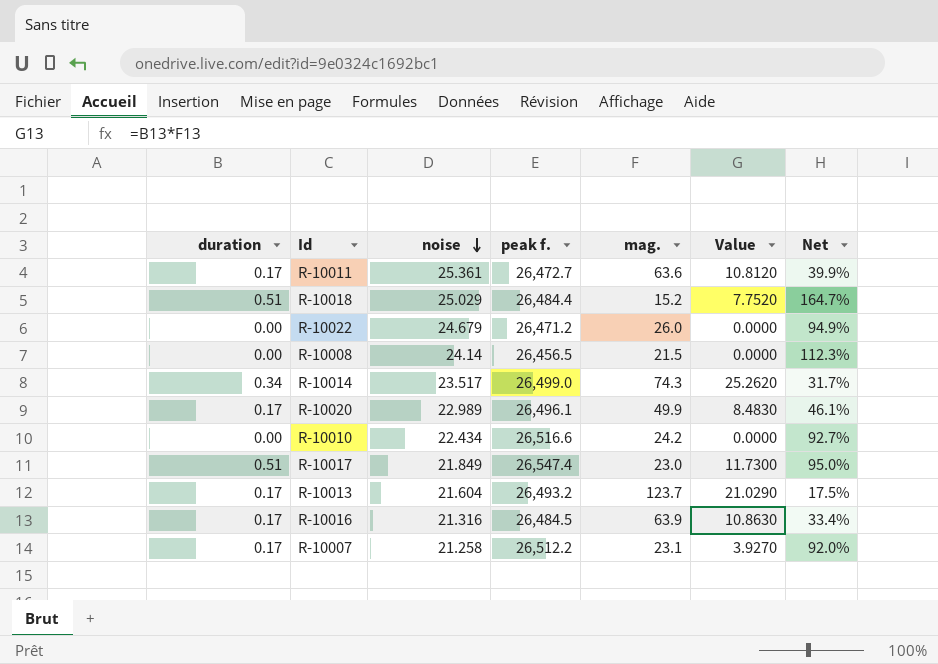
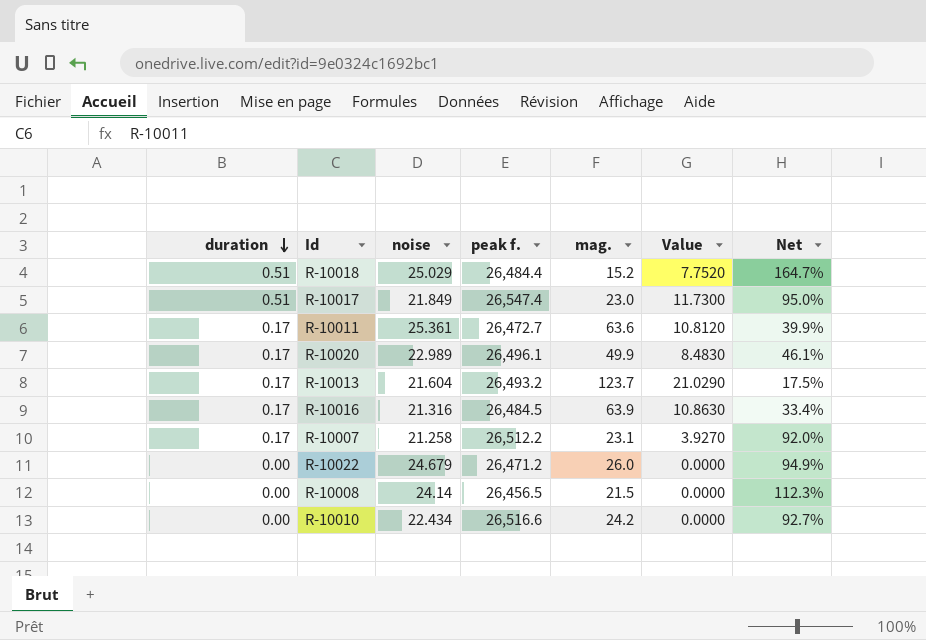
row order: noise descending -> duration descending
row R-10014: 0.34 | 23.517 | 26,499.0 | 74.3 | 25.2620 | 31.7% -> none

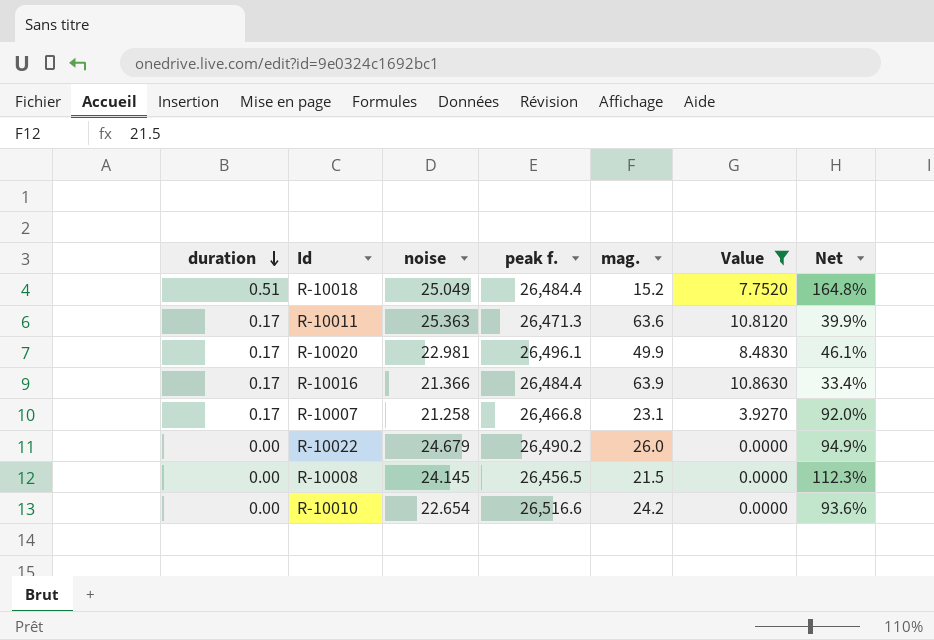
filter: none -> Value <= 10.8630
R-10018 | noise: 25.029 -> 25.049
R-10018 | Net: 164.7% -> 164.8%
R-10011 | noise: 25.361 -> 25.363
R-10011 | peak f.: 26,472.7 -> 26,471.3
R-10020 | noise: 22.989 -> 22.981
R-10016 | noise: 21.316 -> 21.366
R-10016 | peak f.: 26,484.5 -> 26,484.4
R-10007 | peak f.: 26,512.2 -> 26,466.8
R-10022 | peak f.: 26,471.2 -> 26,490.2
R-10008 | noise: 24.14 -> 24.145
R-10010 | noise: 22.434 -> 22.654
R-10010 | Net: 92.7% -> 93.6%

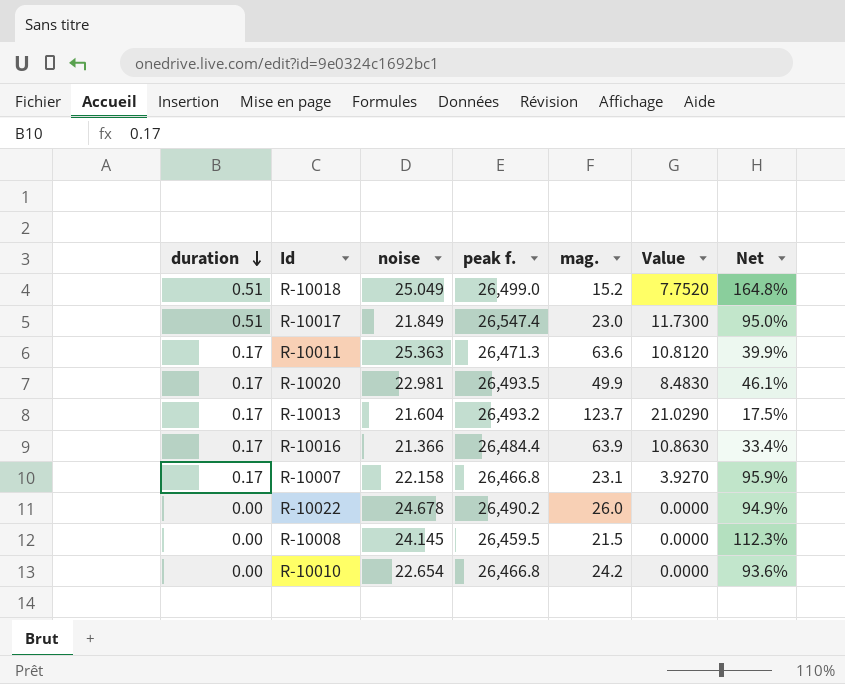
filter: Value <= 10.8630 -> none
R-10018 | peak f.: 26,484.4 -> 26,499.0
R-10020 | peak f.: 26,496.1 -> 26,493.5
R-10007 | noise: 21.258 -> 22.158
R-10007 | Net: 92.0% -> 95.9%
R-10022 | noise: 24.679 -> 24.678
R-10008 | peak f.: 26,456.5 -> 26,459.5
R-10010 | peak f.: 26,516.6 -> 26,466.8

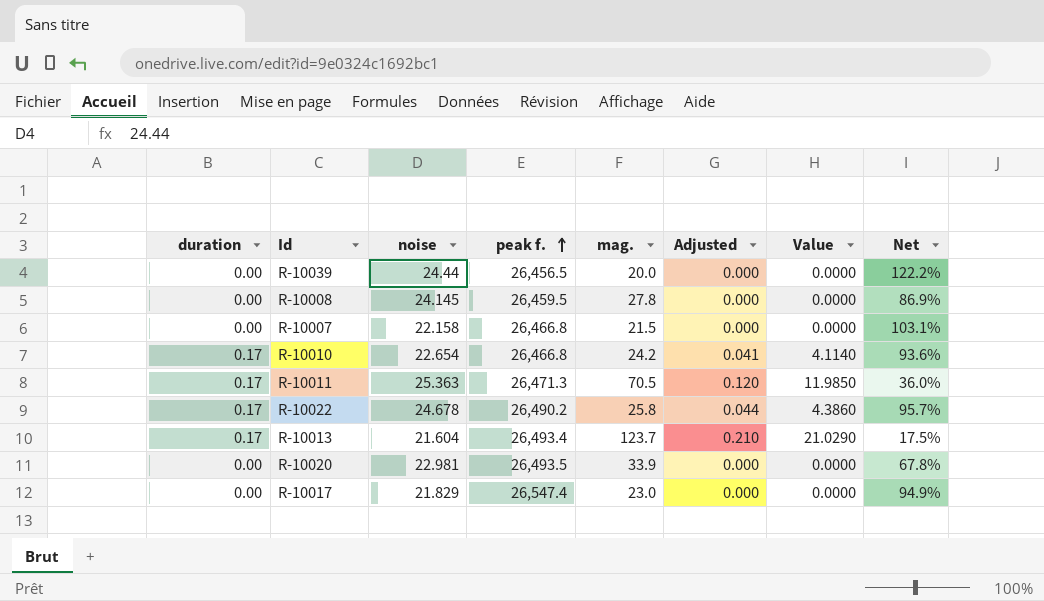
row order: duration descending -> peak f. ascending
column Adjusted | formula: none -> [Value] * 0.01
row R-10018: 0.51 | 25.049 | 26,499.0 | 15.2 | 7.7520 | 164.8% -> none
row R-10016: 0.17 | 21.366 | 26,484.4 | 63.9 | 10.8630 | 33.4% -> none
row R-10039: none -> 0.00 | 24.44 | 26,456.5 | 20.0 | 0.000 | 0.0000 | 122.2%
R-10008 | mag.: 21.5 -> 27.8
R-10008 | Net: 112.3% -> 86.9%
R-10007 | duration: 0.17 -> 0.00
R-10007 | mag.: 23.1 -> 21.5
R-10007 | Value: 3.9270 -> 0.0000
R-10007 | Net: 95.9% -> 103.1%
R-10010 | duration: 0.00 -> 0.17
R-10010 | Value: 0.0000 -> 4.1140
R-10011 | mag.: 63.6 -> 70.5
R-10011 | Value: 10.8120 -> 11.9850
R-10011 | Net: 39.9% -> 36.0%
R-10022 | duration: 0.00 -> 0.17
R-10022 | mag.: 26.0 -> 25.8
R-10022 | Value: 0.0000 -> 4.3860
R-10022 | Net: 94.9% -> 95.7%
R-10013 | peak f.: 26,493.2 -> 26,493.4
R-10020 | duration: 0.17 -> 0.00
R-10020 | mag.: 49.9 -> 33.9
R-10020 | Value: 8.4830 -> 0.0000
R-10020 | Net: 46.1% -> 67.8%
R-10017 | duration: 0.51 -> 0.00
R-10017 | noise: 21.849 -> 21.829
R-10017 | Value: 11.7300 -> 0.0000
R-10017 | Net: 95.0% -> 94.9%

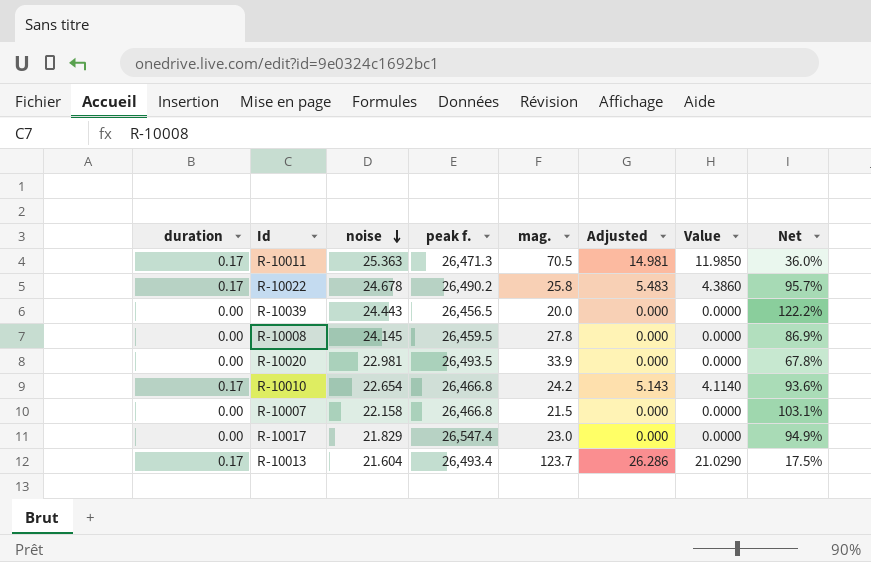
row order: peak f. ascending -> noise descending
column Adjusted | formula: [Value] * 0.01 -> [Value] * 1.25
R-10039 | noise: 24.44 -> 24.443

